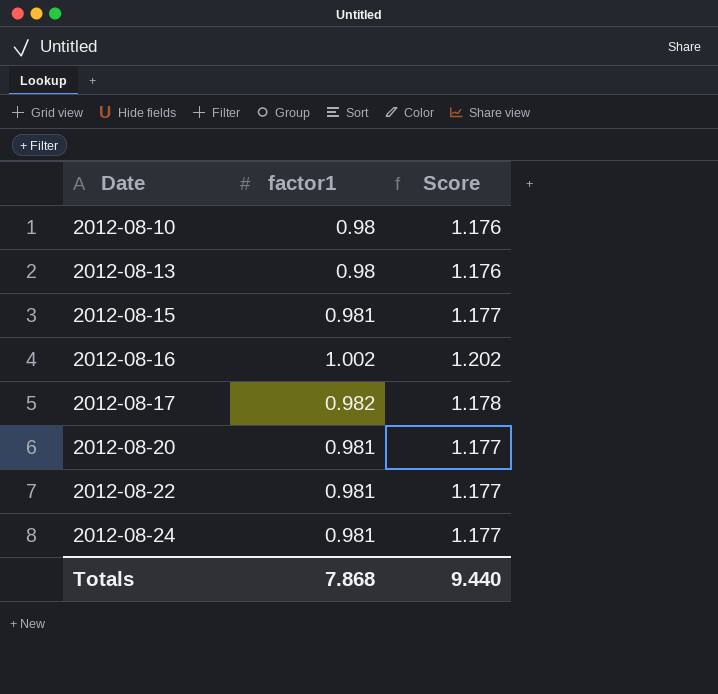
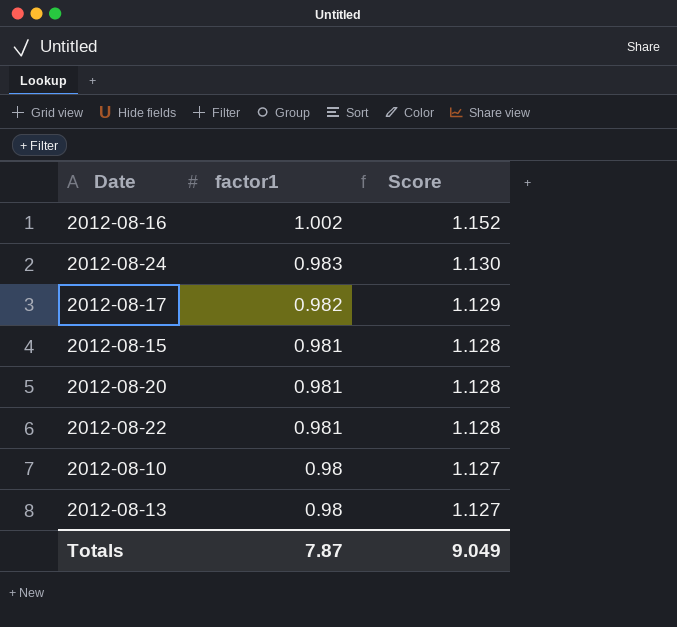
row order: Date ascending -> factor1 descending
column Score | formula: [factor1] * 1.2 -> [factor1] * 1.15
2012-08-24 | factor1: 0.981 -> 0.983
Totals | factor1: 7.868 -> 7.87
Totals | Score: 9.440 -> 9.049

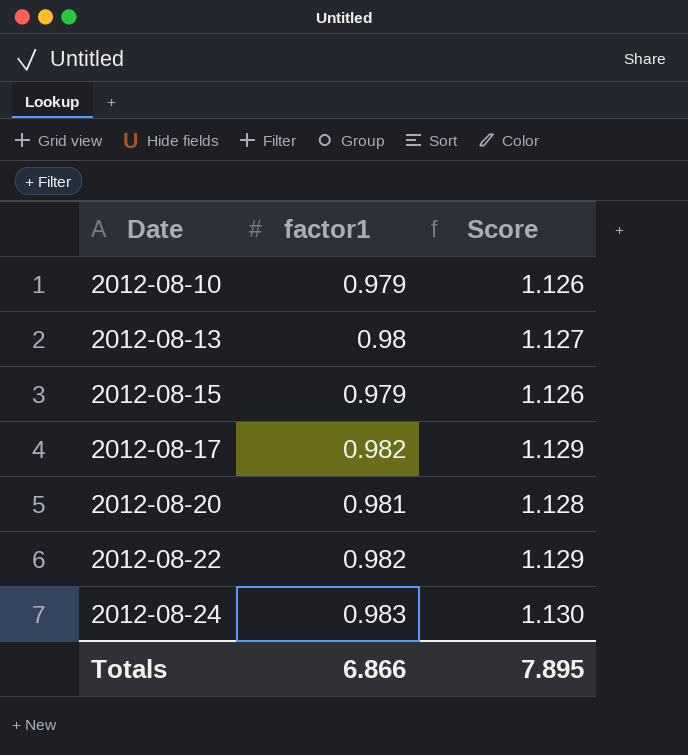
row order: factor1 descending -> Date ascending
row 2012-08-16: 1.002 | 1.152 -> none
2012-08-10 | factor1: 0.98 -> 0.979
2012-08-10 | Score: 1.127 -> 1.126
2012-08-15 | factor1: 0.981 -> 0.979
2012-08-15 | Score: 1.128 -> 1.126
2012-08-22 | factor1: 0.981 -> 0.982
2012-08-22 | Score: 1.128 -> 1.129
Totals | factor1: 7.87 -> 6.866
Totals | Score: 9.049 -> 7.895

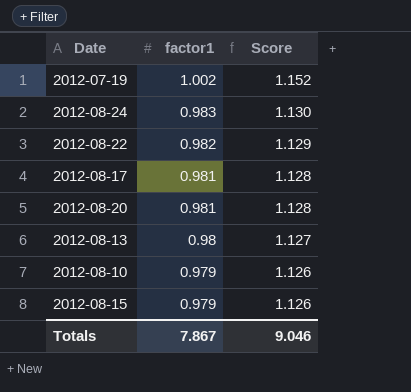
row order: Date ascending -> factor1 descending
row 2012-07-19: none -> 1.002 | 1.152
2012-08-17 | factor1: 0.982 -> 0.981
2012-08-17 | Score: 1.129 -> 1.128
Totals | factor1: 6.866 -> 7.867
Totals | Score: 7.895 -> 9.046

